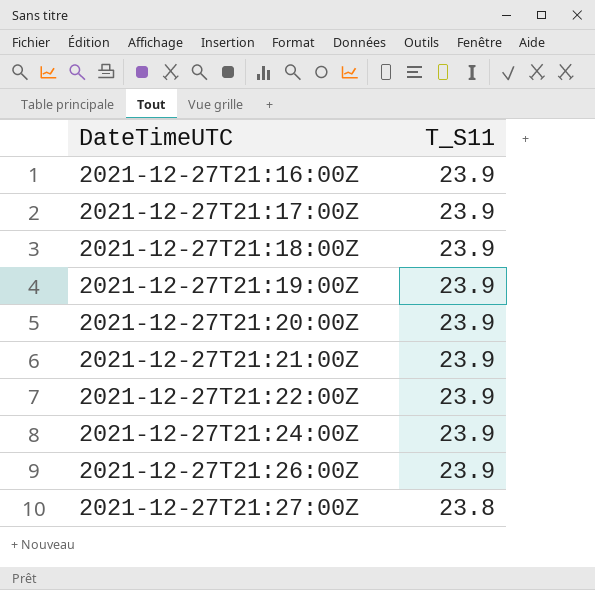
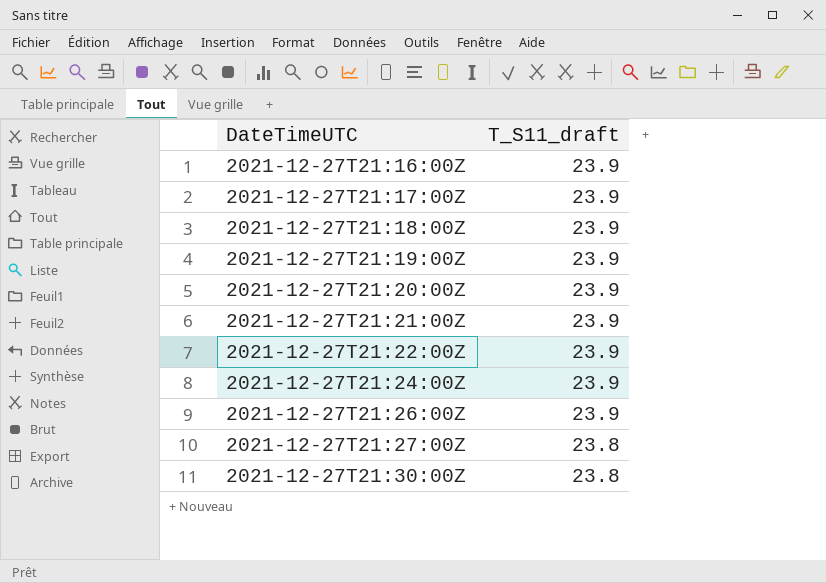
column name: T_S11 -> T_S11_draft
row 2021-12-27T21:30:00Z: none -> 23.8

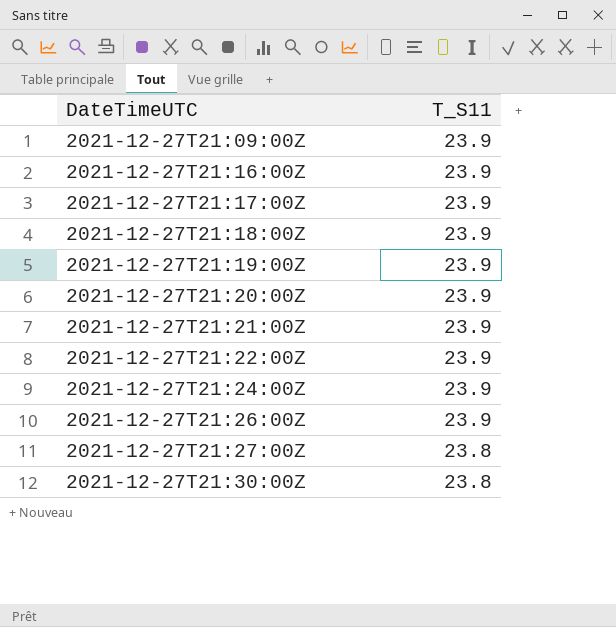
column name: T_S11_draft -> T_S11
row 2021-12-27T21:09:00Z: none -> 23.9

